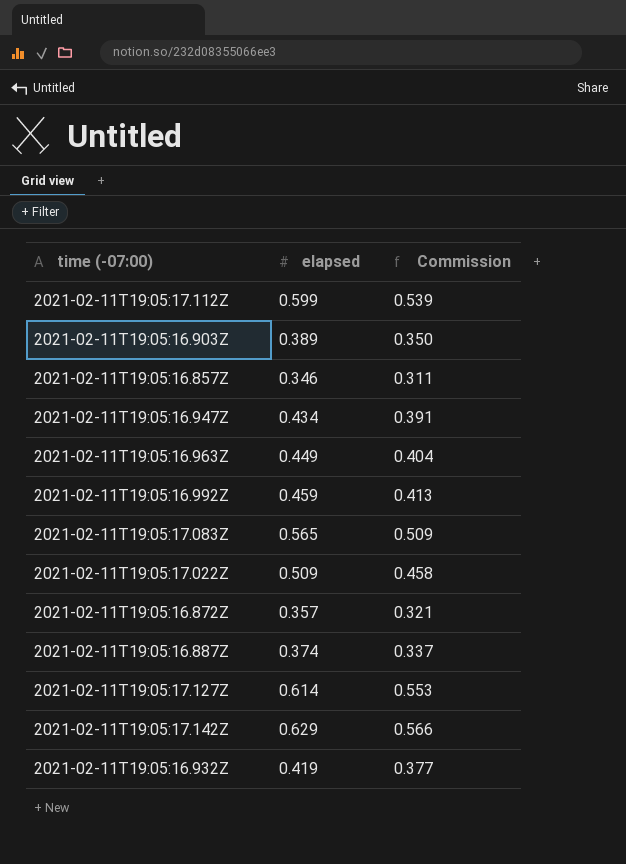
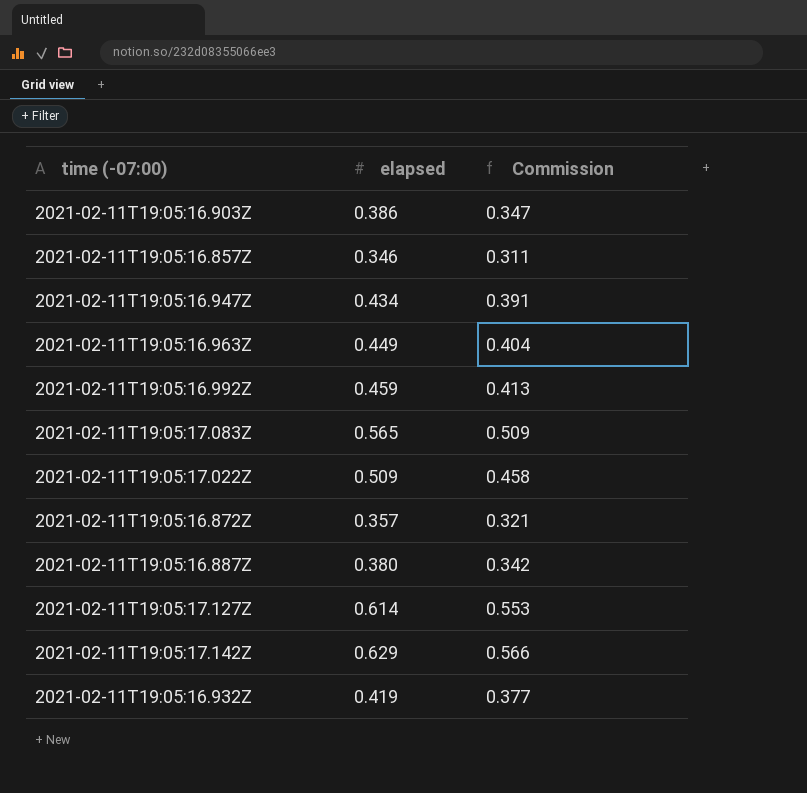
row 2021-02-11T19:05:17.112Z: 0.599 | 0.539 -> none
2021-02-11T19:05:16.903Z | elapsed: 0.389 -> 0.386
2021-02-11T19:05:16.903Z | Commission: 0.350 -> 0.347
2021-02-11T19:05:16.887Z | elapsed: 0.374 -> 0.380
2021-02-11T19:05:16.887Z | Commission: 0.337 -> 0.342

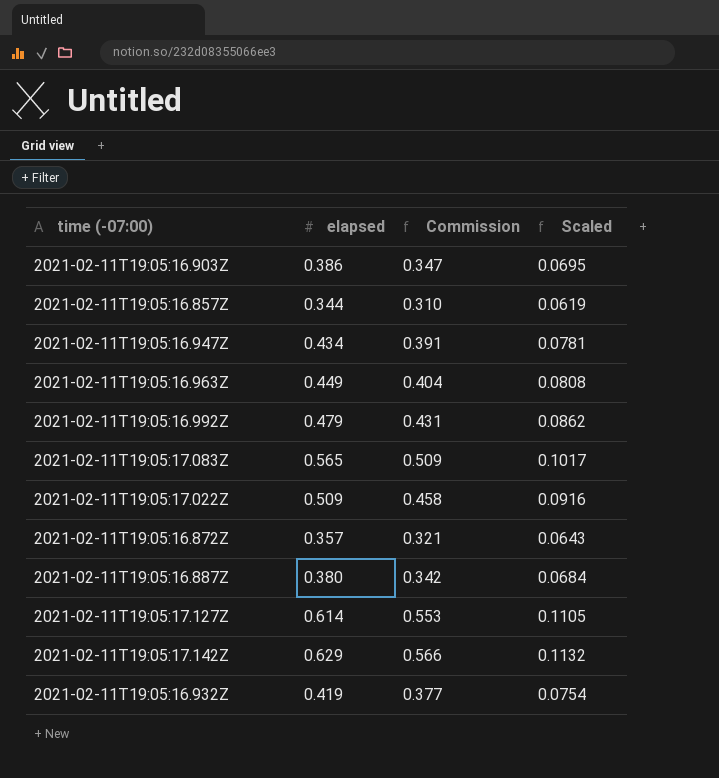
column Scaled | formula: none -> [elapsed] * 0.18
2021-02-11T19:05:16.857Z | elapsed: 0.346 -> 0.344
2021-02-11T19:05:16.857Z | Commission: 0.311 -> 0.310
2021-02-11T19:05:16.992Z | elapsed: 0.459 -> 0.479
2021-02-11T19:05:16.992Z | Commission: 0.413 -> 0.431

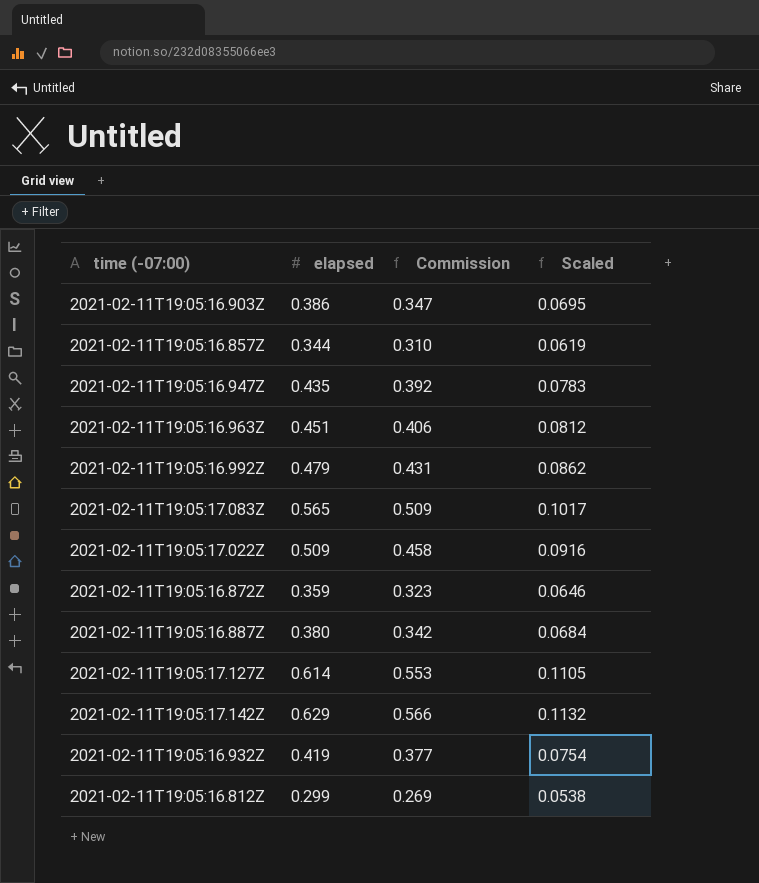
2021-02-11T19:05:16.947Z | elapsed: 0.434 -> 0.435
2021-02-11T19:05:16.947Z | Commission: 0.391 -> 0.392
2021-02-11T19:05:16.947Z | Scaled: 0.0781 -> 0.0783
2021-02-11T19:05:16.963Z | elapsed: 0.449 -> 0.451
2021-02-11T19:05:16.963Z | Commission: 0.404 -> 0.406
2021-02-11T19:05:16.963Z | Scaled: 0.0808 -> 0.0812
2021-02-11T19:05:16.872Z | elapsed: 0.357 -> 0.359
2021-02-11T19:05:16.872Z | Commission: 0.321 -> 0.323
2021-02-11T19:05:16.872Z | Scaled: 0.0643 -> 0.0646
row 2021-02-11T19:05:16.812Z: none -> 0.299 | 0.269 | 0.0538

